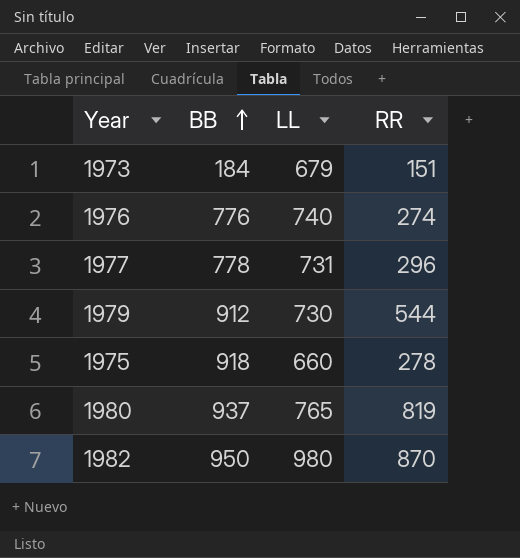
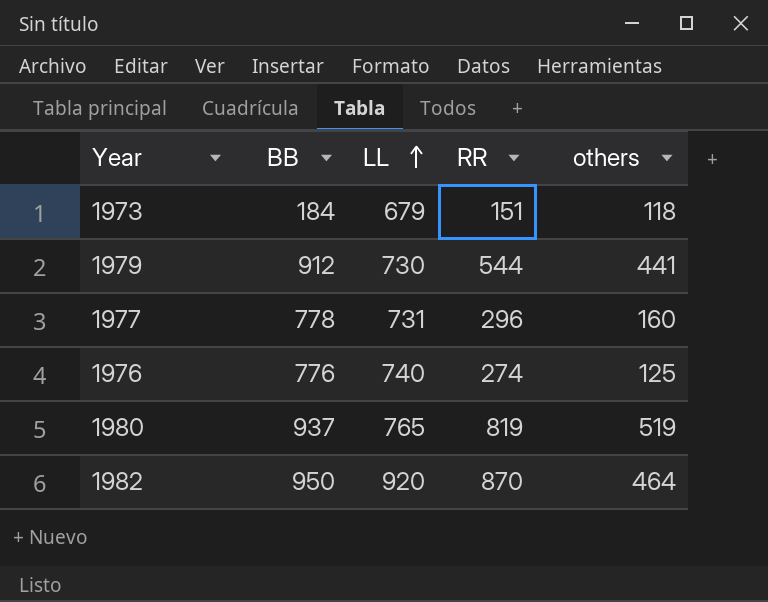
row order: BB ascending -> LL ascending
column others | position: none -> 5
row 1975: 918 | 660 | 278 -> none
1982 | LL: 980 -> 920

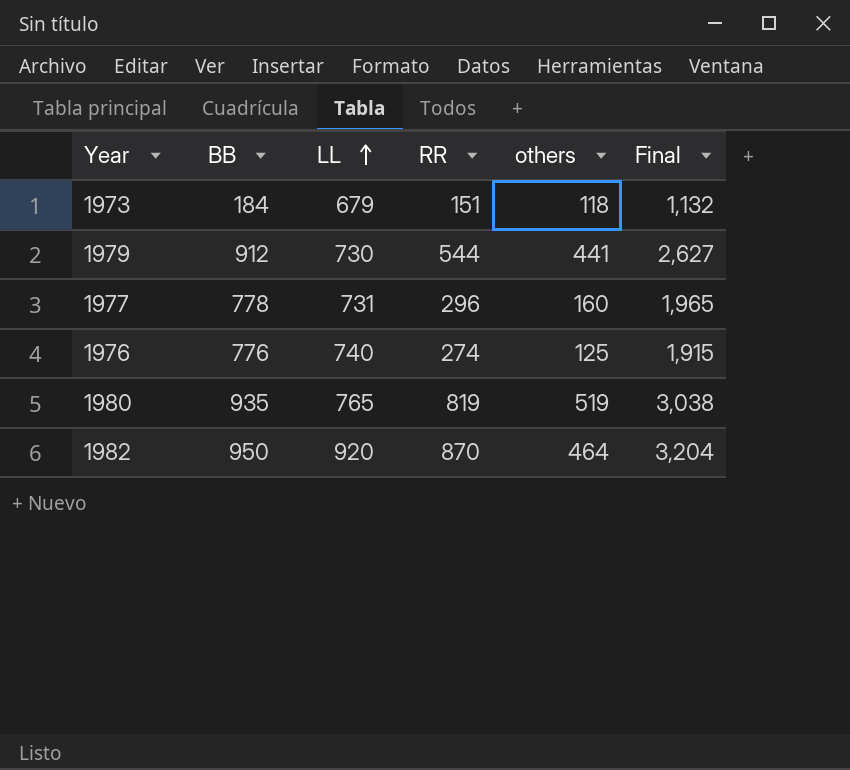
column Final | formula: none -> [BB] + [LL] + [RR] + [others]
1980 | BB: 937 -> 935

